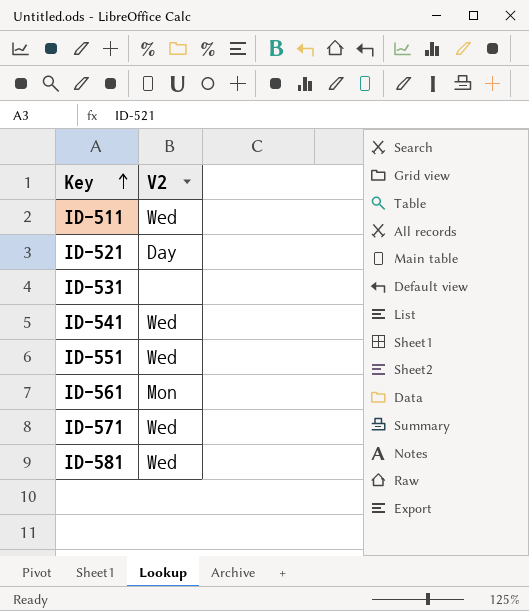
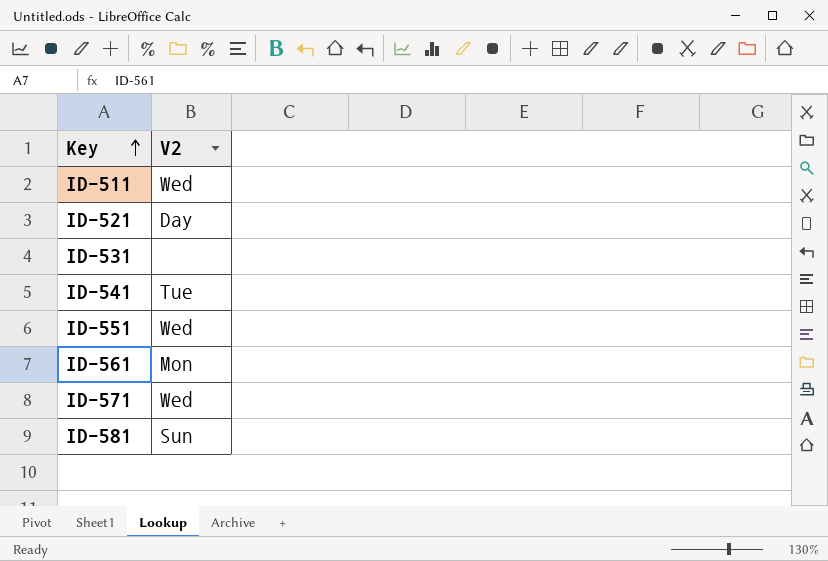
ID-541 | V2: Wed -> Tue
ID-581 | V2: Wed -> Sun

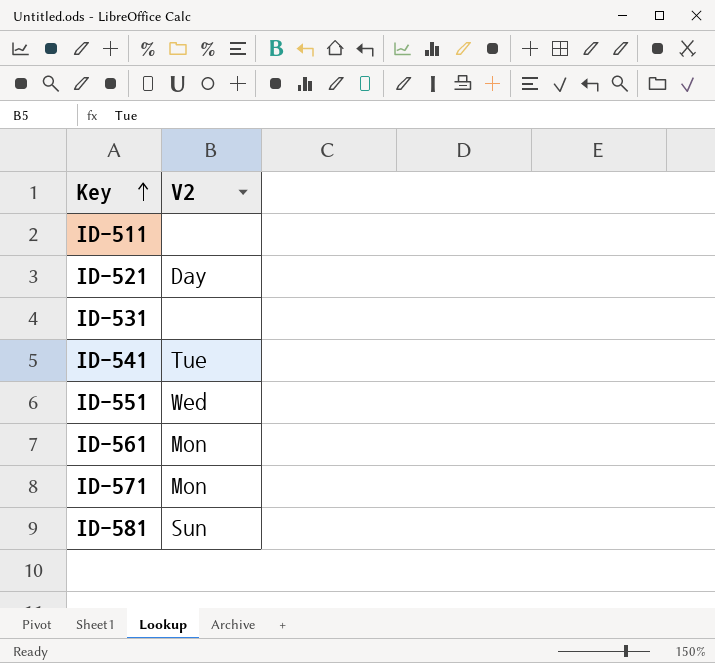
ID-511 | V2: Wed -> none
ID-571 | V2: Wed -> Mon

